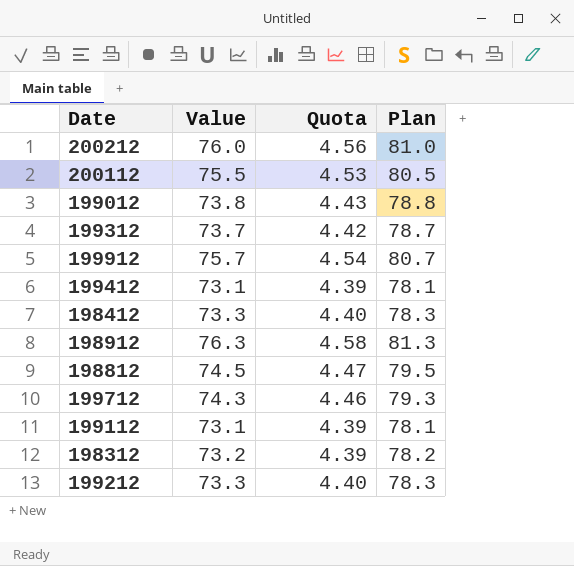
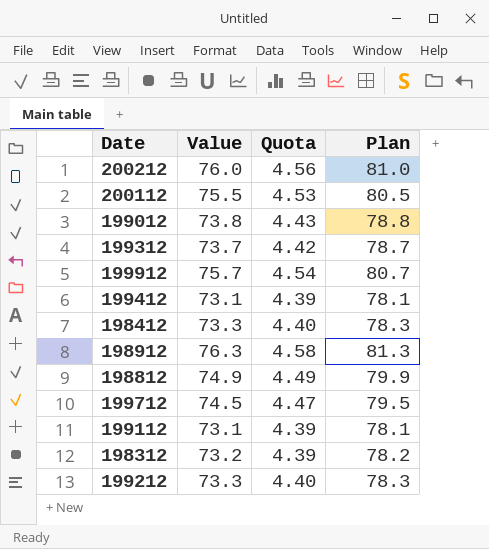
198812 | Value: 74.5 -> 74.9
198812 | Quota: 4.47 -> 4.49
198812 | Plan: 79.5 -> 79.9
199712 | Value: 74.3 -> 74.5
199712 | Quota: 4.46 -> 4.47
199712 | Plan: 79.3 -> 79.5

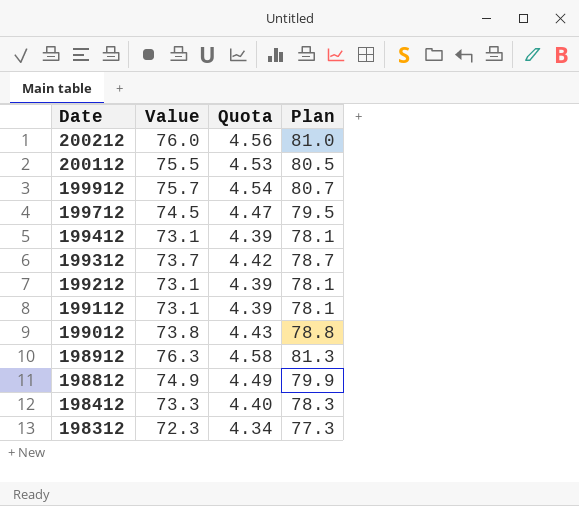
row order: none -> Date descending
199212 | Value: 73.3 -> 73.1
199212 | Quota: 4.40 -> 4.39
199212 | Plan: 78.3 -> 78.1
198312 | Value: 73.2 -> 72.3
198312 | Quota: 4.39 -> 4.34
198312 | Plan: 78.2 -> 77.3

